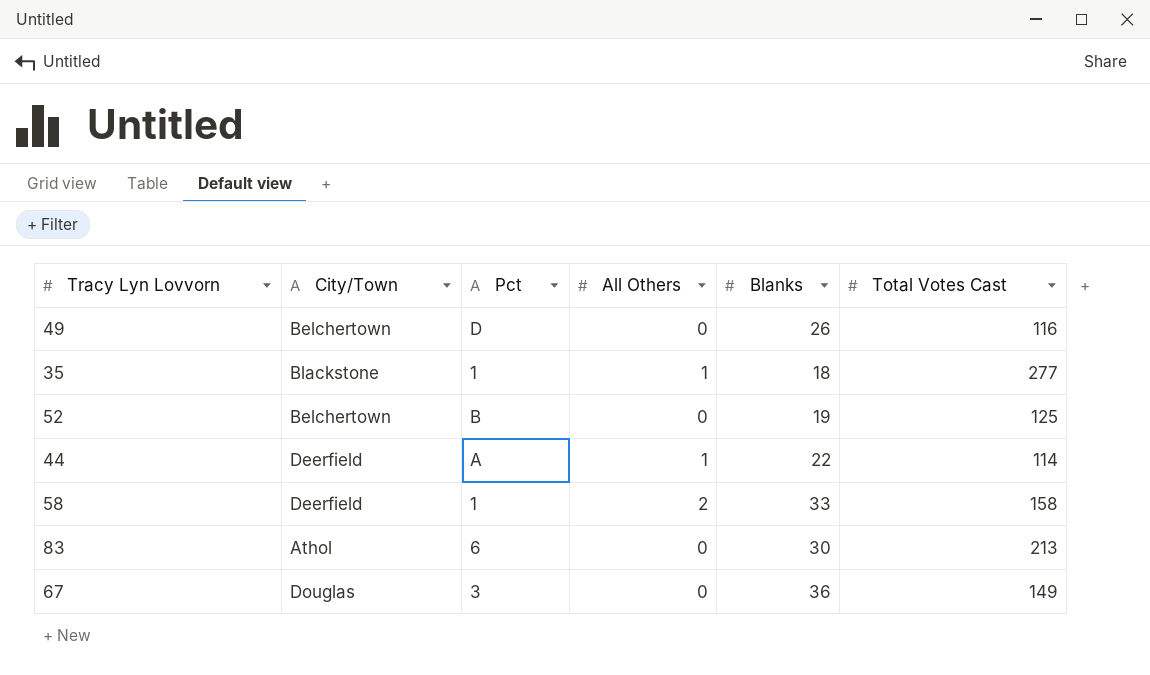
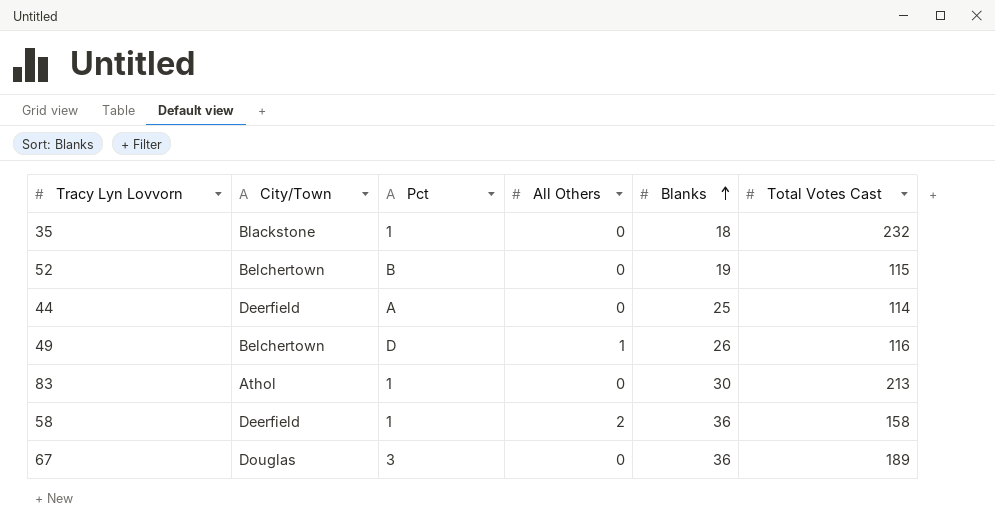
row order: none -> Blanks ascending
35 | All Others: 1 -> 0
35 | Total Votes Cast: 277 -> 232
52 | Total Votes Cast: 125 -> 115
44 | All Others: 1 -> 0
44 | Blanks: 22 -> 25
49 | All Others: 0 -> 1
83 | Pct: 6 -> 1
58 | Blanks: 33 -> 36
67 | Total Votes Cast: 149 -> 189

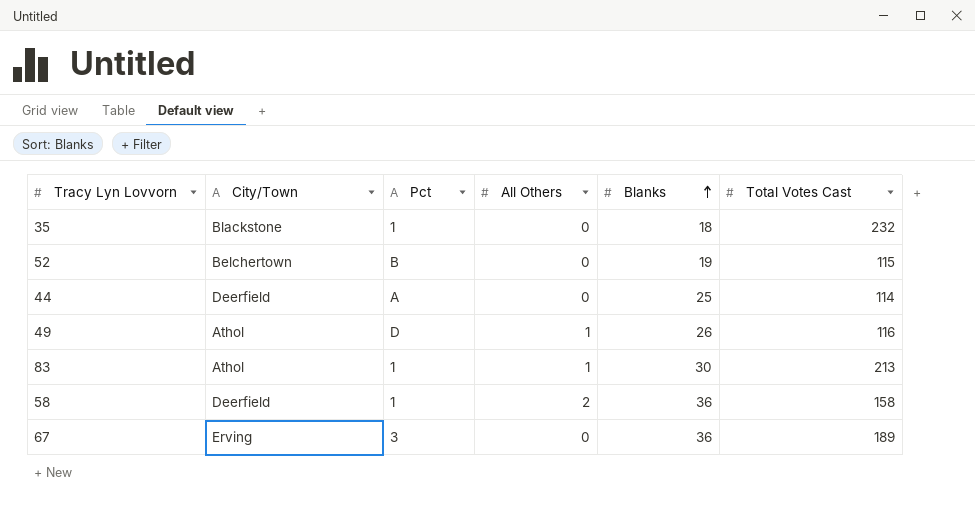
49 | City/Town: Belchertown -> Athol
83 | All Others: 0 -> 1
67 | City/Town: Douglas -> Erving

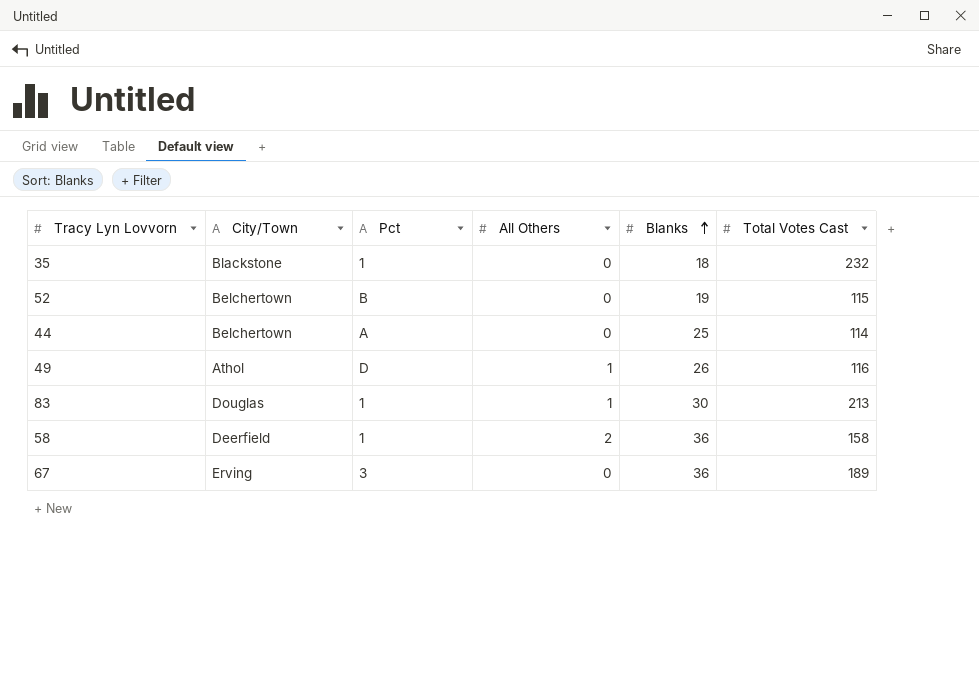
44 | City/Town: Deerfield -> Belchertown
83 | City/Town: Athol -> Douglas

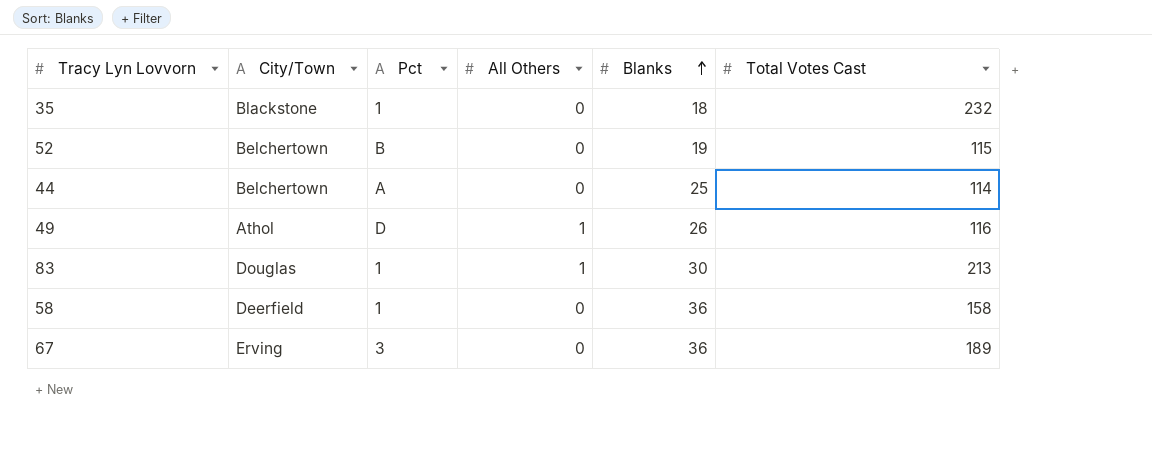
58 | All Others: 2 -> 0

